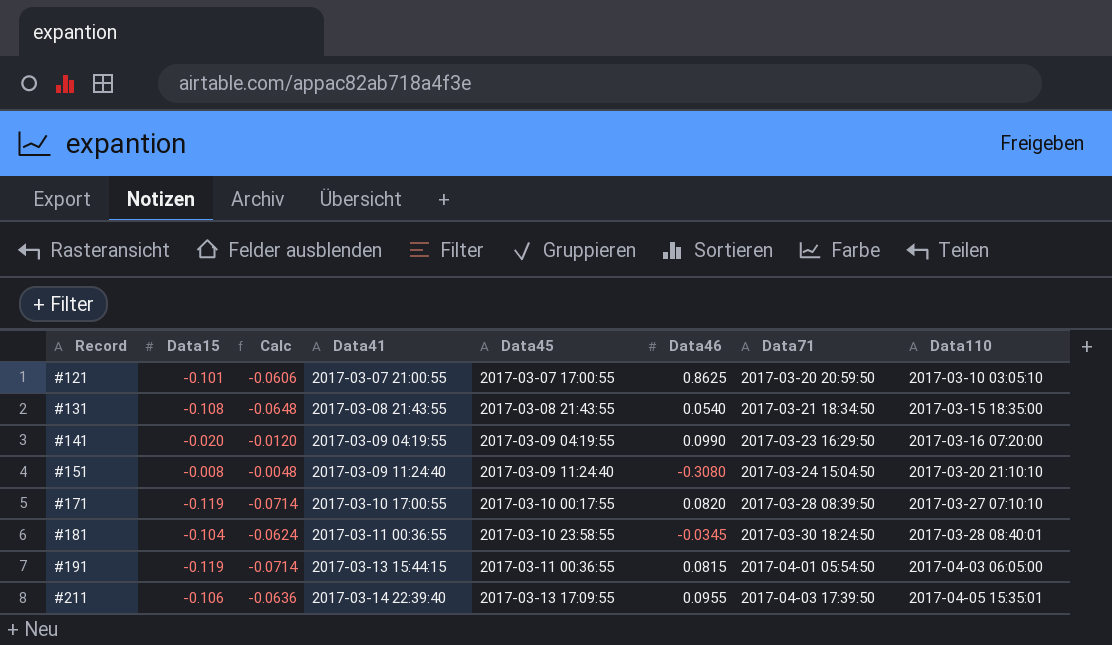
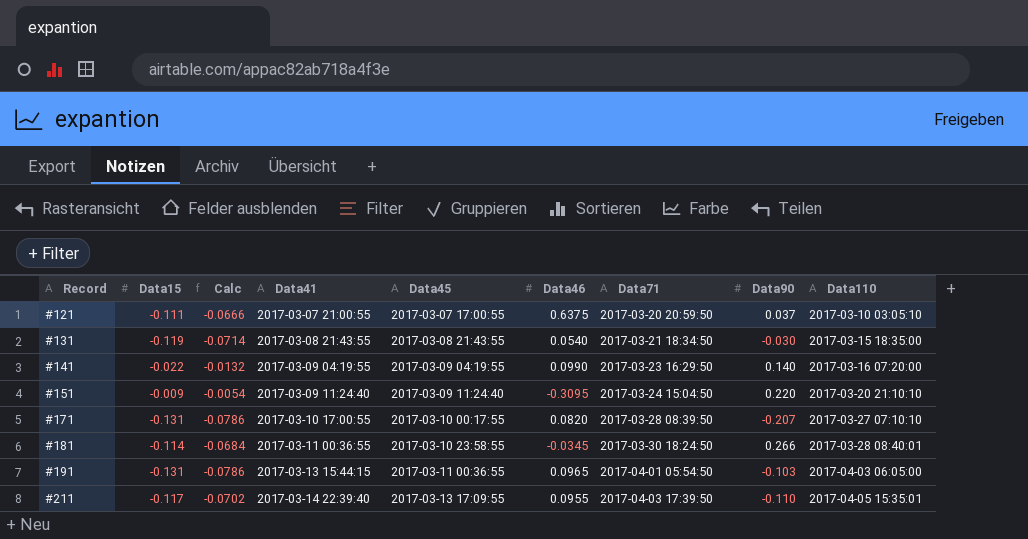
column Data90 | position: none -> 8
#121 | Data15: -0.101 -> -0.111
#121 | Calc: -0.0606 -> -0.0666
#121 | Data46: 0.8625 -> 0.6375
#131 | Data15: -0.108 -> -0.119
#131 | Calc: -0.0648 -> -0.0714
#141 | Data15: -0.020 -> -0.022
#141 | Calc: -0.0120 -> -0.0132
#151 | Data15: -0.008 -> -0.009
#151 | Calc: -0.0048 -> -0.0054
#151 | Data46: -0.3080 -> -0.3095
#171 | Data15: -0.119 -> -0.131
#171 | Calc: -0.0714 -> -0.0786
#181 | Data15: -0.104 -> -0.114
#181 | Calc: -0.0624 -> -0.0684
#191 | Data15: -0.119 -> -0.131
#191 | Calc: -0.0714 -> -0.0786
#191 | Data46: 0.0815 -> 0.0965
#211 | Data15: -0.106 -> -0.117
#211 | Calc: -0.0636 -> -0.0702

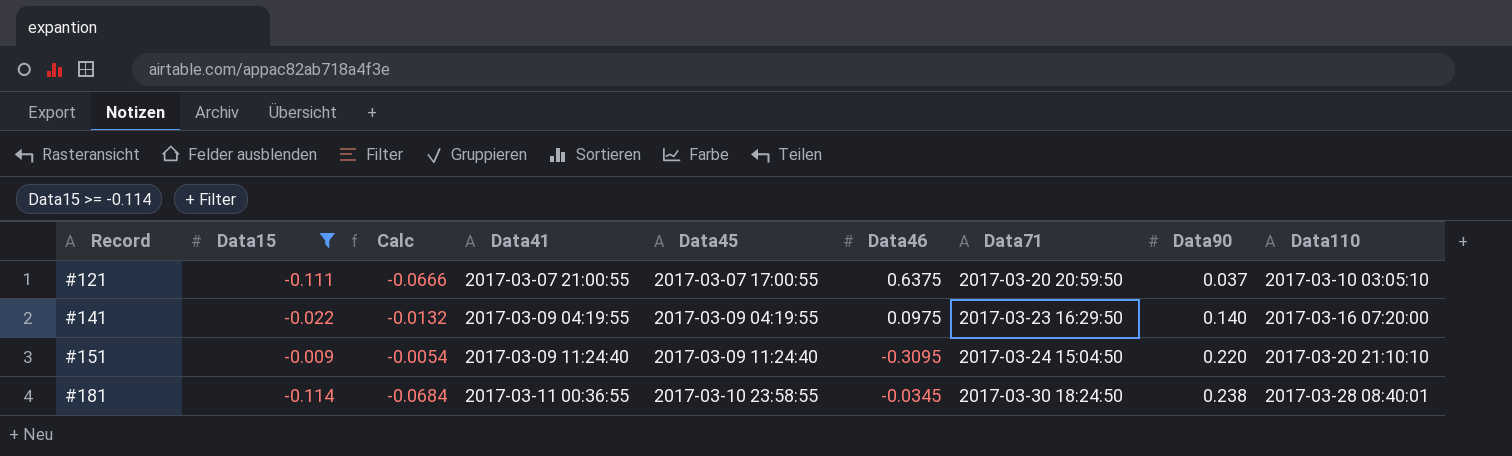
filter: none -> Data15 >= -0.114
#141 | Data46: 0.0990 -> 0.0975
#181 | Data90: 0.266 -> 0.238

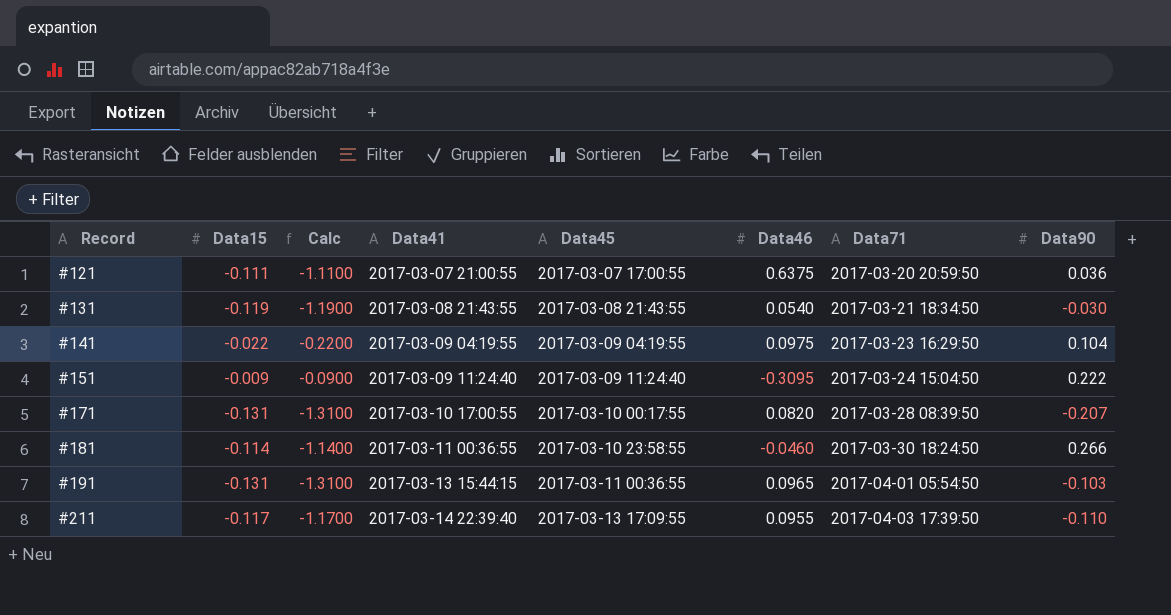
filter: Data15 >= -0.114 -> none
column Data110 | position: 9 -> none
column Calc | formula: [Data15] * 0.6 -> [Data15] * 10
#121 | Data90: 0.037 -> 0.036
#141 | Data90: 0.140 -> 0.104
#151 | Data90: 0.220 -> 0.222
#181 | Data46: -0.0345 -> -0.0460
#181 | Data90: 0.238 -> 0.266

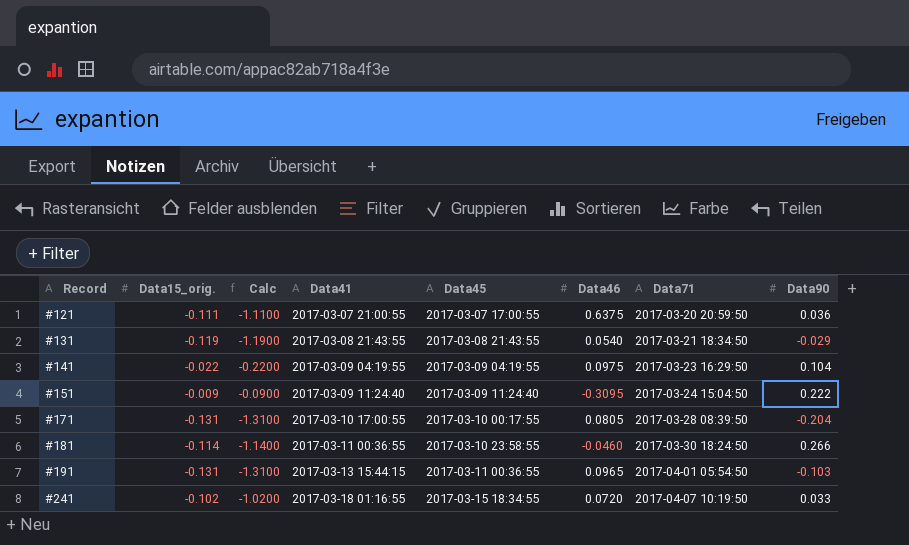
column name: Data15 -> Data15_orig.
row #211: -0.117 | -1.1700 | 2017-03-14 22:39:40 | 2017-03-13 17:09:55 | 0.0955 | 2017-04-03 17:39:50 | -0.110 -> none
#131 | Data90: -0.030 -> -0.029
#171 | Data46: 0.0820 -> 0.0805
#171 | Data90: -0.207 -> -0.204
row #241: none -> -0.102 | -1.0200 | 2017-03-18 01:16:55 | 2017-03-15 18:34:55 | 0.0720 | 2017-04-07 10:19:50 | 0.033

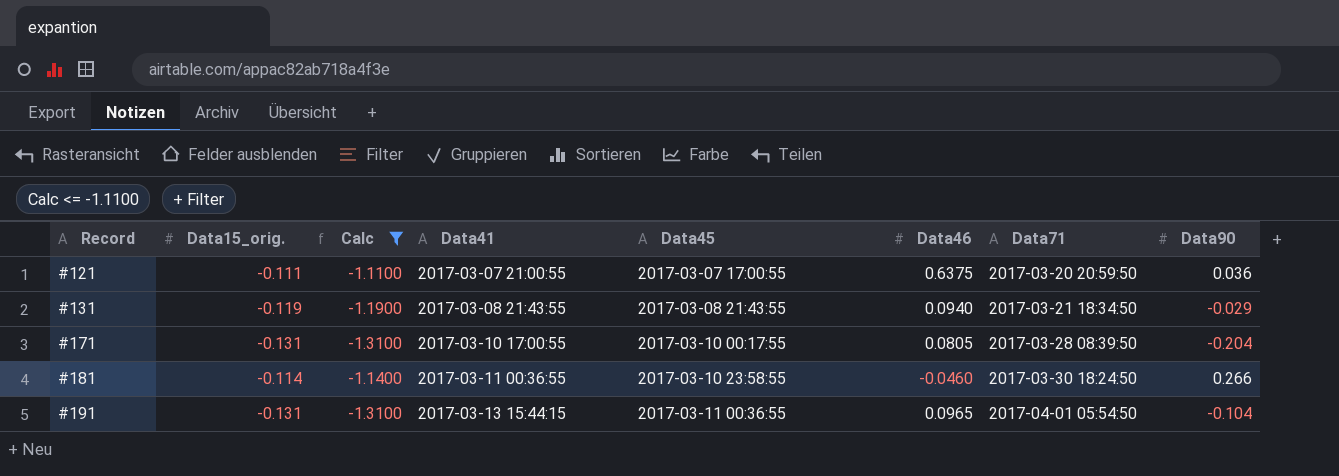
filter: none -> Calc <= -1.1100
#131 | Data46: 0.0540 -> 0.0940
#191 | Data90: -0.103 -> -0.104

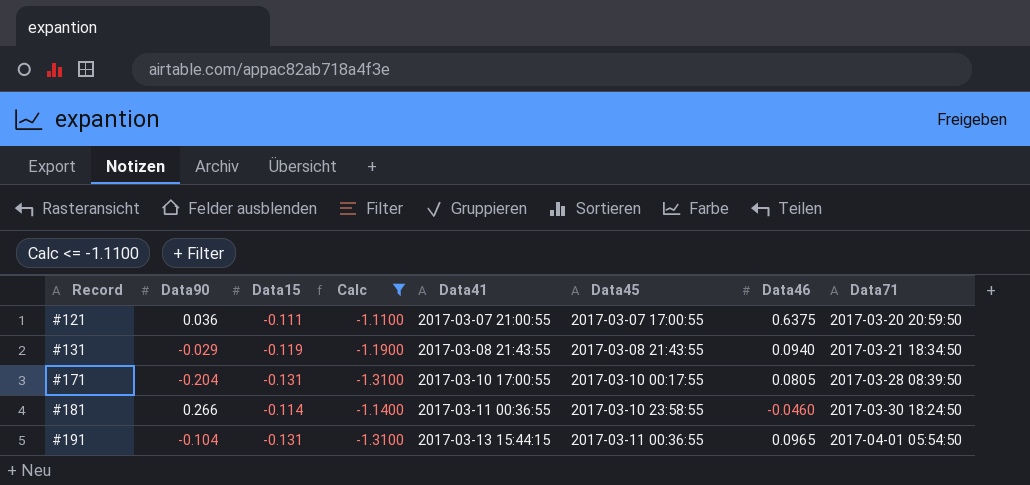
column Data90 | position: 8 -> 2
column name: Data15_orig. -> Data15

